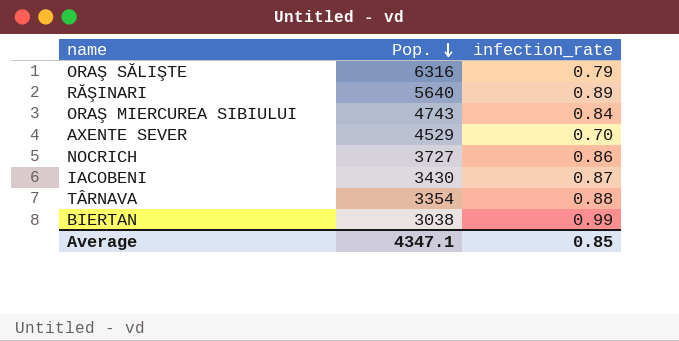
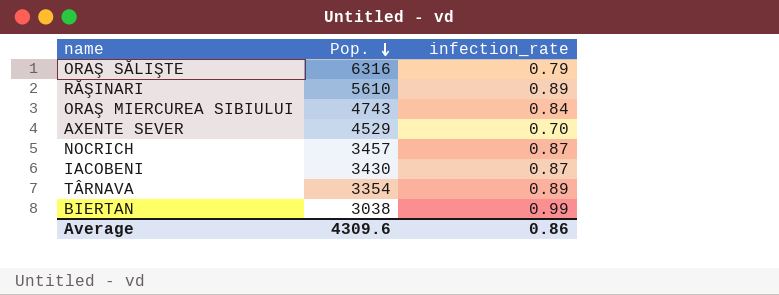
RĂŞINARI | Pop.: 5640 -> 5610
NOCRICH | Pop.: 3727 -> 3457
NOCRICH | infection_rate: 0.86 -> 0.87
TÂRNAVA | infection_rate: 0.88 -> 0.89
Average | Pop.: 4347.1 -> 4309.6
Average | infection_rate: 0.85 -> 0.86

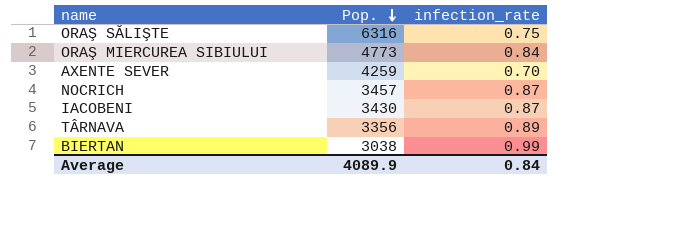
row RĂŞINARI: 5610 | 0.89 -> none
ORAŞ SĂLIŞTE | infection_rate: 0.79 -> 0.75
ORAŞ MIERCUREA SIBIULUI | Pop.: 4743 -> 4773
AXENTE SEVER | Pop.: 4529 -> 4259
TÂRNAVA | Pop.: 3354 -> 3356
Average | Pop.: 4309.6 -> 4089.9
Average | infection_rate: 0.86 -> 0.84

